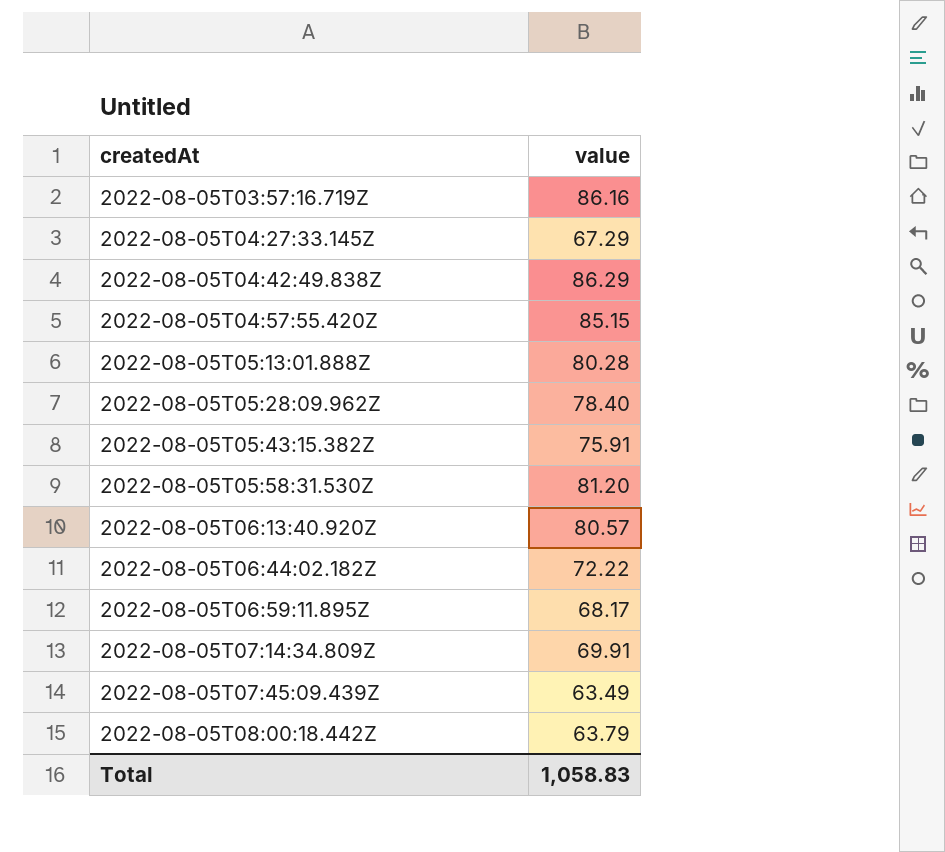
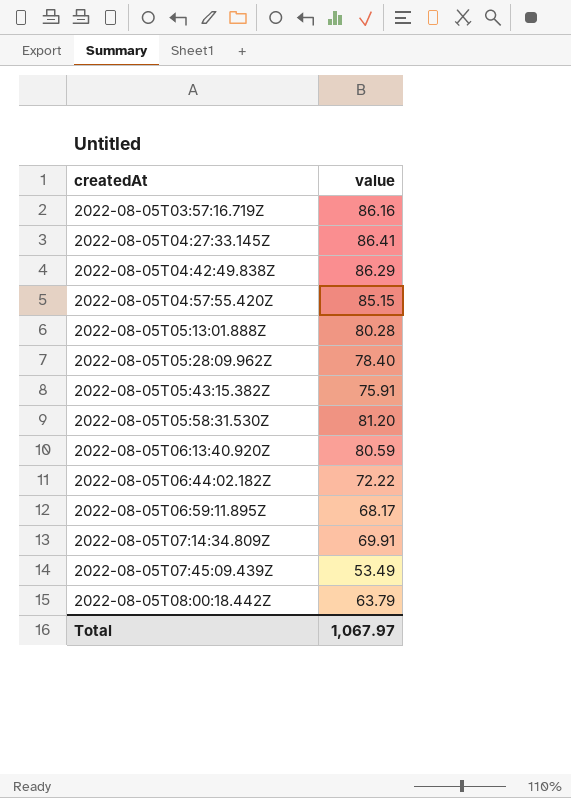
2022-08-05T04:27:33.145Z | value: 67.29 -> 86.41
2022-08-05T06:13:40.920Z | value: 80.57 -> 80.59
2022-08-05T07:45:09.439Z | value: 63.49 -> 53.49
Total | value: 1,058.83 -> 1,067.97

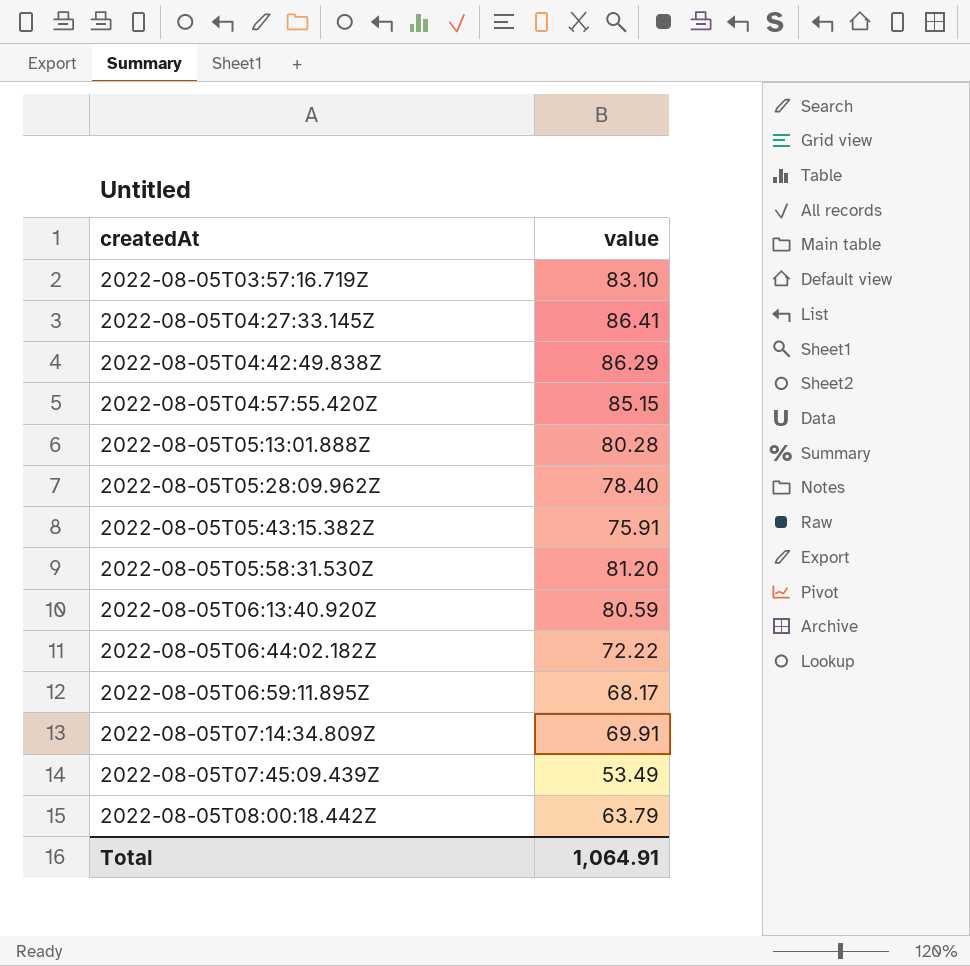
2022-08-05T03:57:16.719Z | value: 86.16 -> 83.10
Total | value: 1,067.97 -> 1,064.91

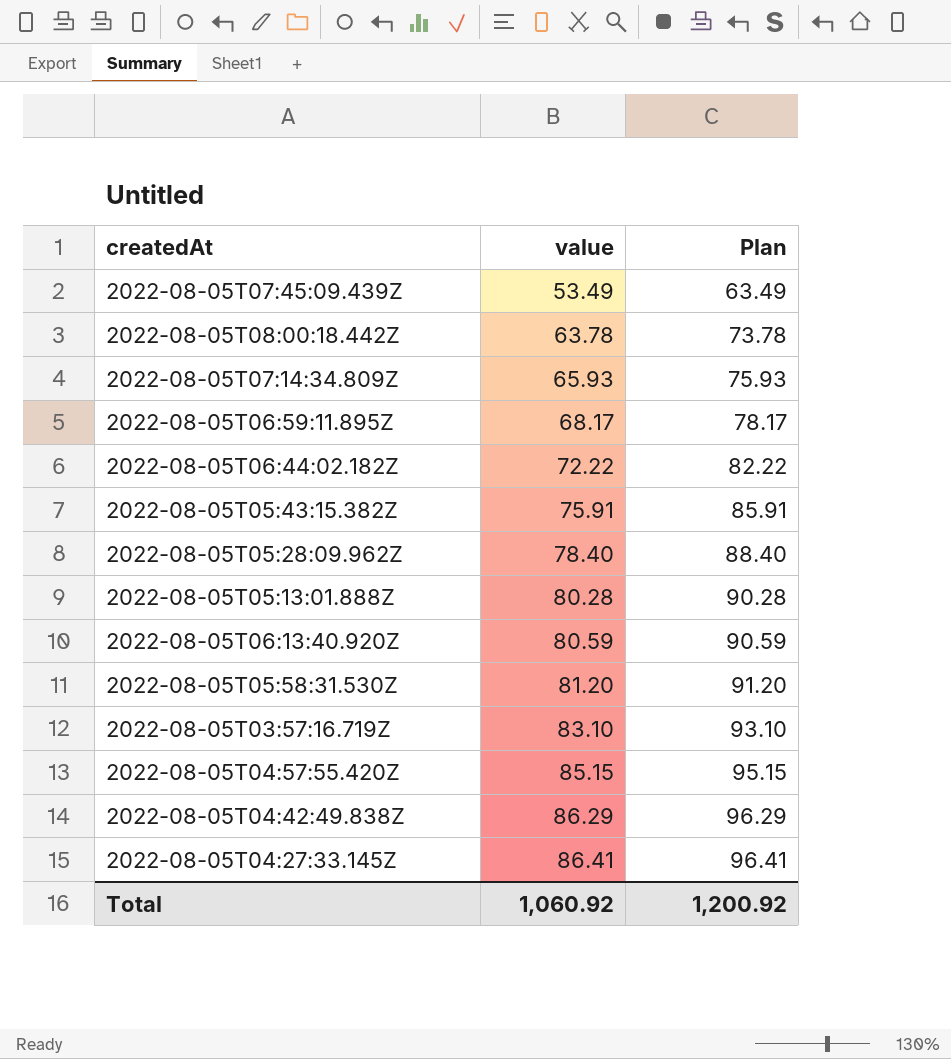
row order: createdAt ascending -> value ascending
column Plan | formula: none -> [value] + 10
2022-08-05T08:00:18.442Z | value: 63.79 -> 63.78
2022-08-05T07:14:34.809Z | value: 69.91 -> 65.93
Total | value: 1,064.91 -> 1,060.92

